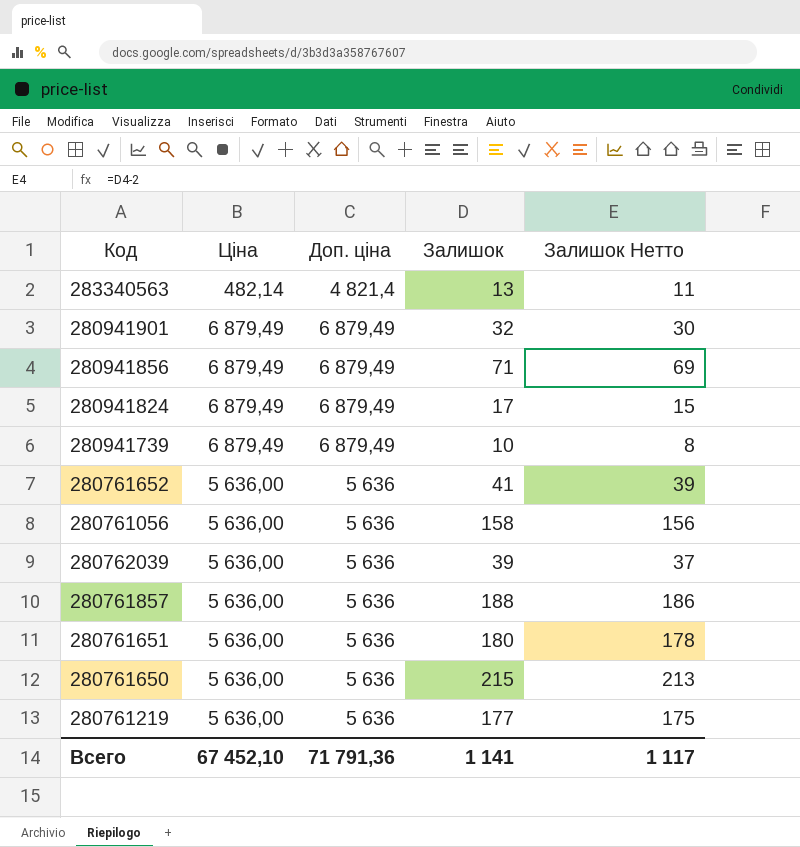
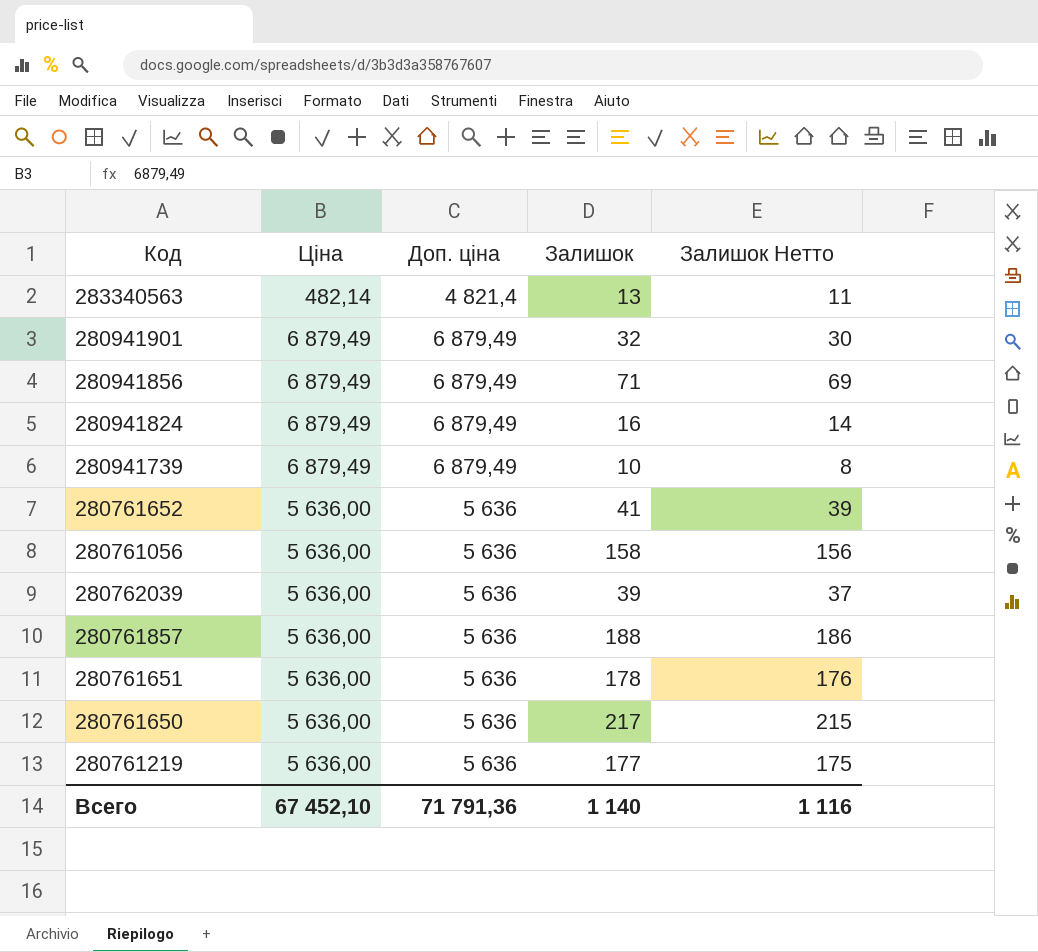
280941824 | Залишок: 17 -> 16
280941824 | Залишок Нетто: 15 -> 14
280761651 | Залишок: 180 -> 178
280761651 | Залишок Нетто: 178 -> 176
280761650 | Залишок: 215 -> 217
280761650 | Залишок Нетто: 213 -> 215
Всего | Залишок: 1 141 -> 1 140
Всего | Залишок Нетто: 1 117 -> 1 116

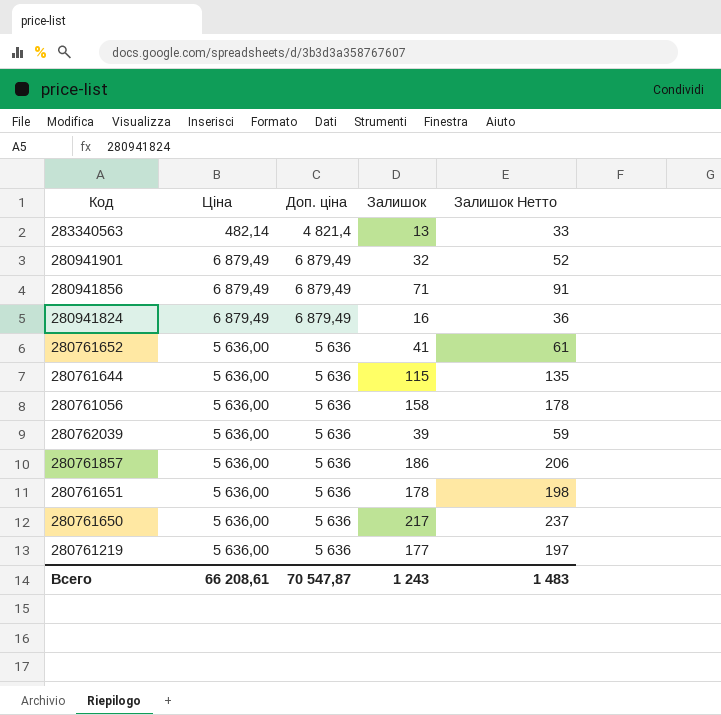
column Залишок Нетто | formula: [Залишок] - 2 -> [Залишок] + 20
row 280941739: 6 879,49 | 6 879,49 | 10 | 8 -> none
row 280761644: none -> 5 636,00 | 5 636 | 115 | 135
280761857 | Залишок: 188 -> 186
Всего | Ціна: 67 452,10 -> 66 208,61
Всего | Доп. ціна: 71 791,36 -> 70 547,87
Всего | Залишок: 1 140 -> 1 243
Всего | Залишок Нетто: 1 116 -> 1 483

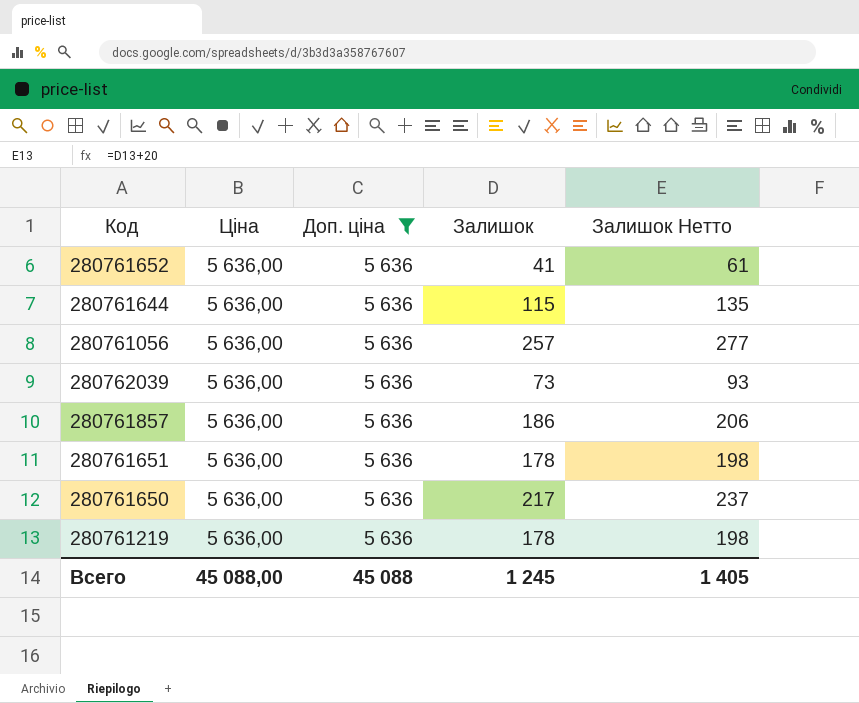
filter: none -> Доп. ціна = 5 636
280761056 | Залишок: 158 -> 257
280761056 | Залишок Нетто: 178 -> 277
280762039 | Залишок: 39 -> 73
280762039 | Залишок Нетто: 59 -> 93
280761219 | Залишок: 177 -> 178
280761219 | Залишок Нетто: 197 -> 198
Всего | Ціна: 66 208,61 -> 45 088,00
Всего | Доп. ціна: 70 547,87 -> 45 088
Всего | Залишок: 1 243 -> 1 245
Всего | Залишок Нетто: 1 483 -> 1 405

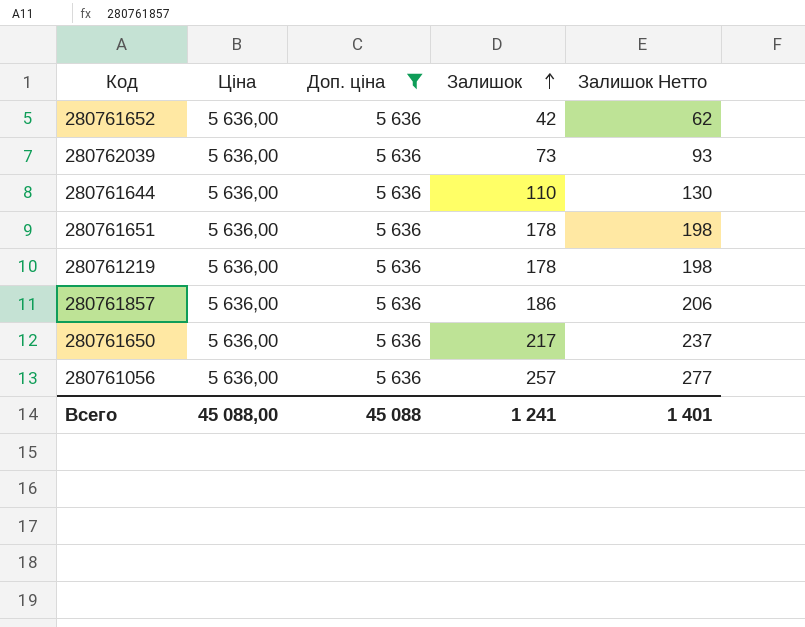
row order: none -> Залишок ascending
280761652 | Залишок: 41 -> 42
280761652 | Залишок Нетто: 61 -> 62
280761644 | Залишок: 115 -> 110
280761644 | Залишок Нетто: 135 -> 130
Всего | Залишок: 1 245 -> 1 241
Всего | Залишок Нетто: 1 405 -> 1 401

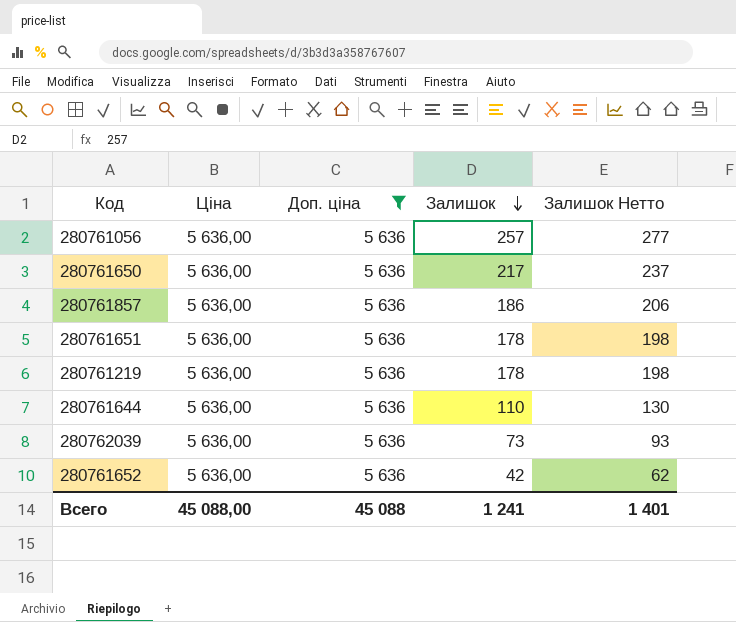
row order: Залишок ascending -> Залишок descending

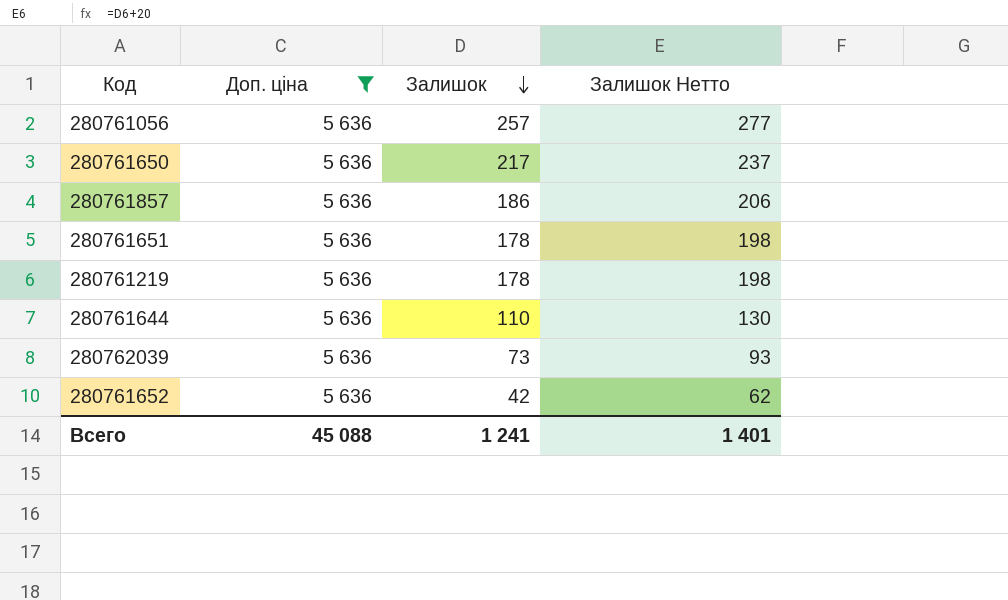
column Ціна | position: 2 -> none

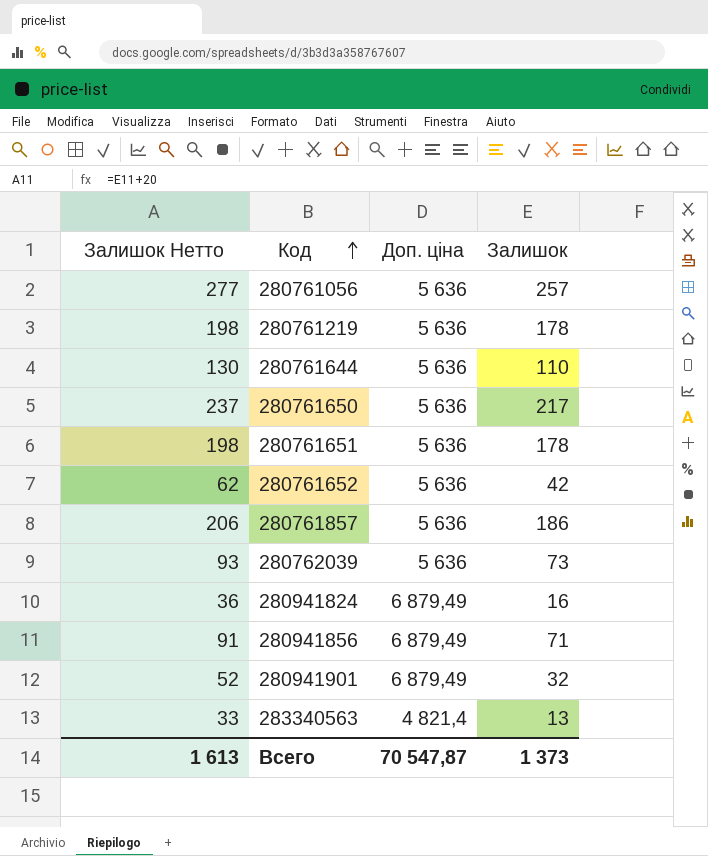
filter: Доп. ціна = 5 636 -> none
row order: Залишок descending -> Код ascending
column Залишок Нетто | position: 4 -> 1
Всего | Залишок Нетто: 1 401 -> 1 613
Всего | Доп. ціна: 45 088 -> 70 547,87
Всего | Залишок: 1 241 -> 1 373

